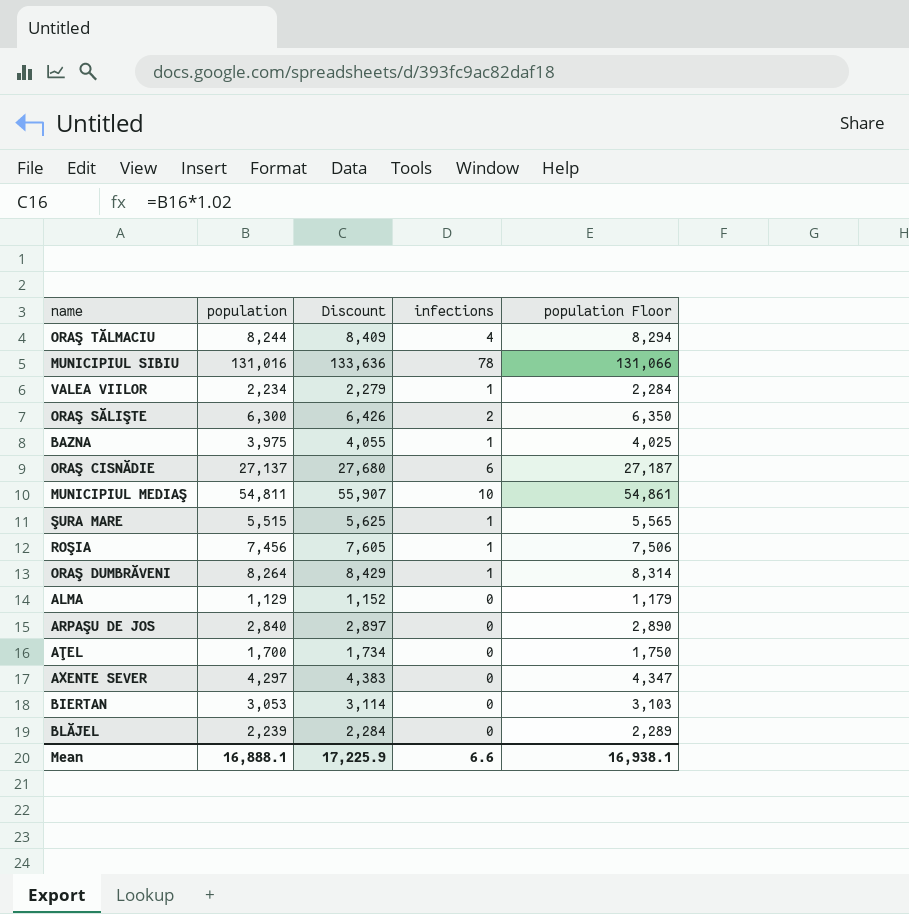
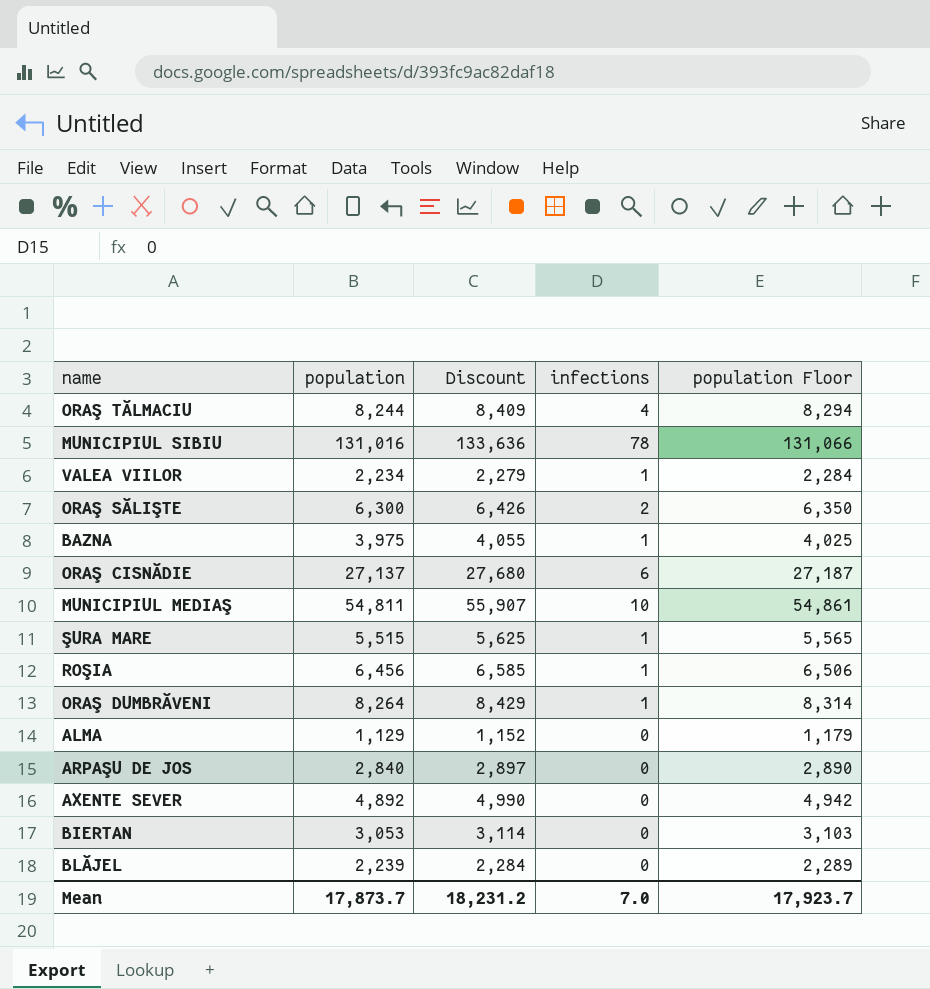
row AŢEL: 1,700 | 1,734 | 0 | 1,750 -> none
ROŞIA | population: 7,456 -> 6,456
ROŞIA | Discount: 7,605 -> 6,585
ROŞIA | population Floor: 7,506 -> 6,506
AXENTE SEVER | population: 4,297 -> 4,892
AXENTE SEVER | Discount: 4,383 -> 4,990
AXENTE SEVER | population Floor: 4,347 -> 4,942
Mean | population: 16,888.1 -> 17,873.7
Mean | Discount: 17,225.9 -> 18,231.2
Mean | infections: 6.6 -> 7.0
Mean | population Floor: 16,938.1 -> 17,923.7

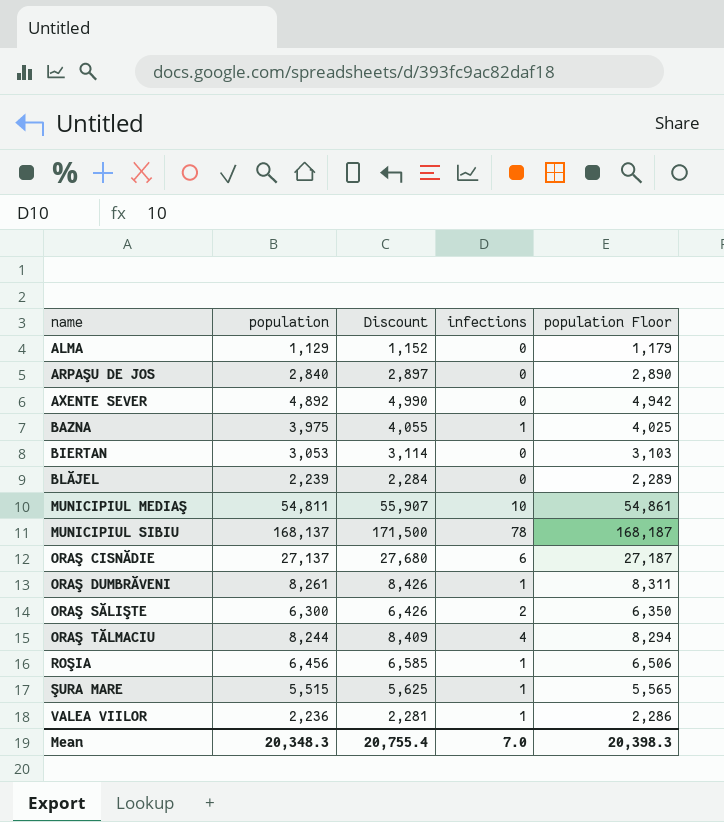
row order: none -> name ascending
MUNICIPIUL SIBIU | population: 131,016 -> 168,137
MUNICIPIUL SIBIU | Discount: 133,636 -> 171,500
MUNICIPIUL SIBIU | population Floor: 131,066 -> 168,187
ORAŞ DUMBRĂVENI | population: 8,264 -> 8,261
ORAŞ DUMBRĂVENI | Discount: 8,429 -> 8,426
ORAŞ DUMBRĂVENI | population Floor: 8,314 -> 8,311
VALEA VIILOR | population: 2,234 -> 2,236
VALEA VIILOR | Discount: 2,279 -> 2,281
VALEA VIILOR | population Floor: 2,284 -> 2,286
Mean | population: 17,873.7 -> 20,348.3
Mean | Discount: 18,231.2 -> 20,755.4
Mean | population Floor: 17,923.7 -> 20,398.3

